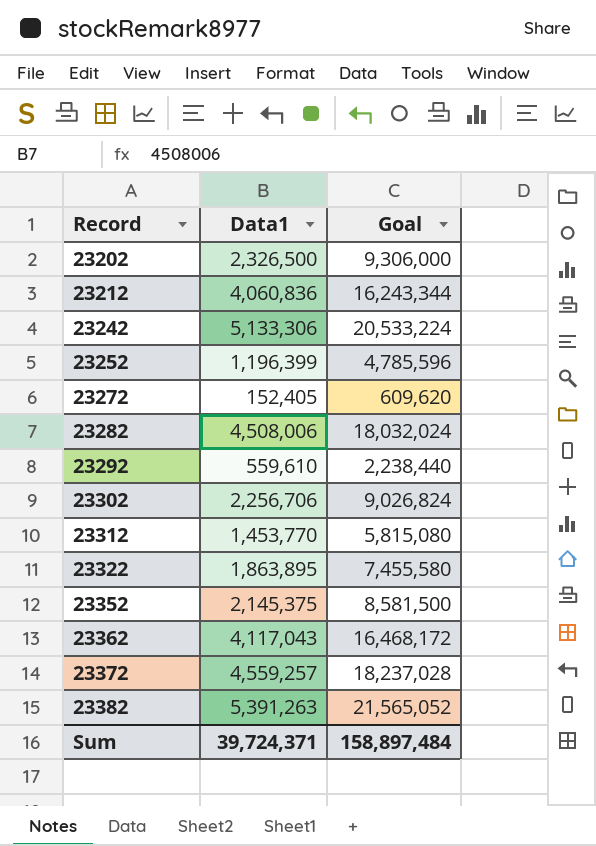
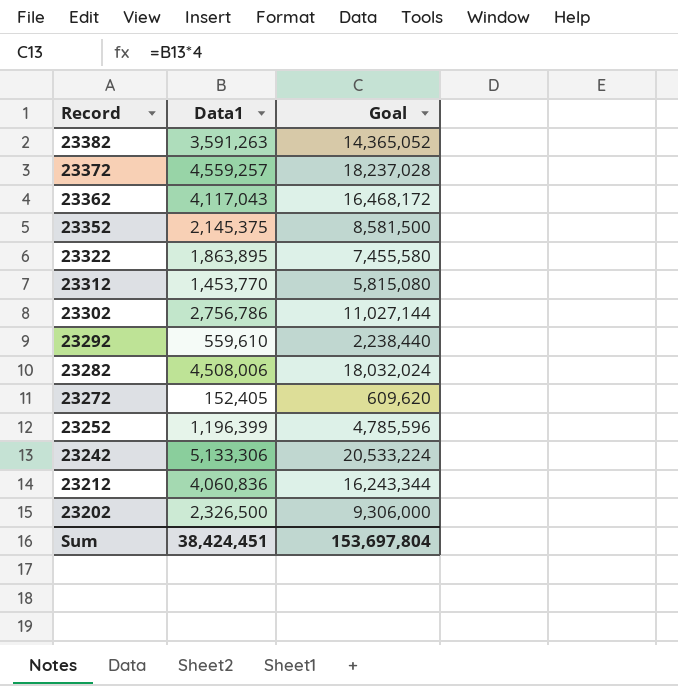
row order: Record ascending -> Record descending
23382 | Data1: 5,391,263 -> 3,591,263
23382 | Goal: 21,565,052 -> 14,365,052
23302 | Data1: 2,256,706 -> 2,756,786
23302 | Goal: 9,026,824 -> 11,027,144
Sum | Data1: 39,724,371 -> 38,424,451
Sum | Goal: 158,897,484 -> 153,697,804

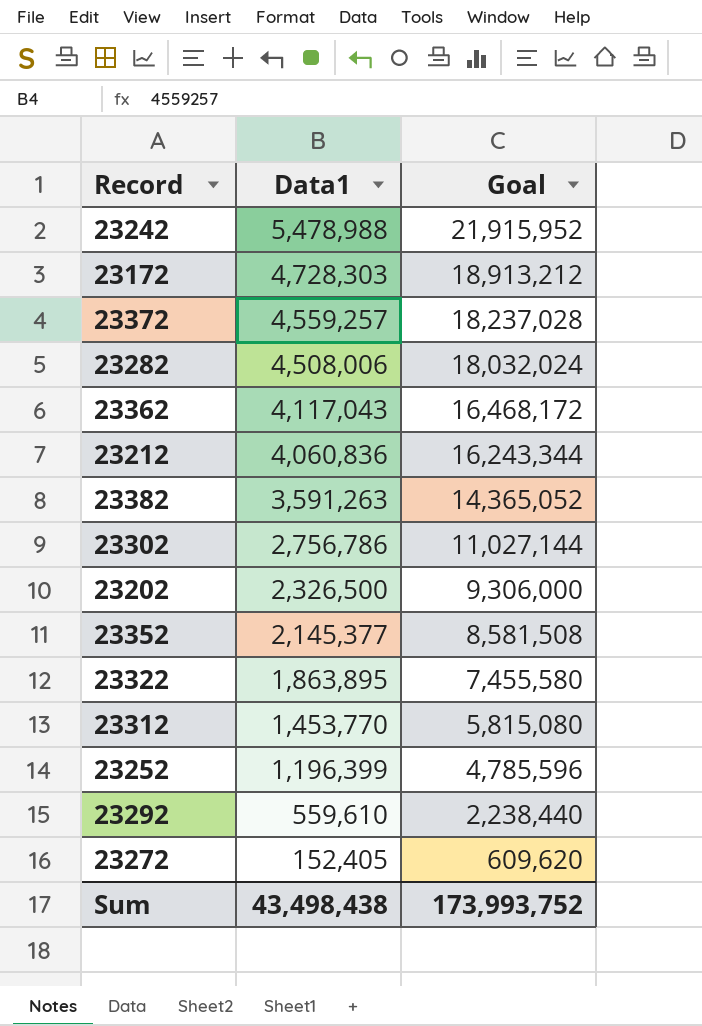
row order: Record descending -> Data1 descending
23242 | Data1: 5,133,306 -> 5,478,988
23242 | Goal: 20,533,224 -> 21,915,952
row 23172: none -> 4,728,303 | 18,913,212
23352 | Data1: 2,145,375 -> 2,145,377
23352 | Goal: 8,581,500 -> 8,581,508
Sum | Data1: 38,424,451 -> 43,498,438
Sum | Goal: 153,697,804 -> 173,993,752

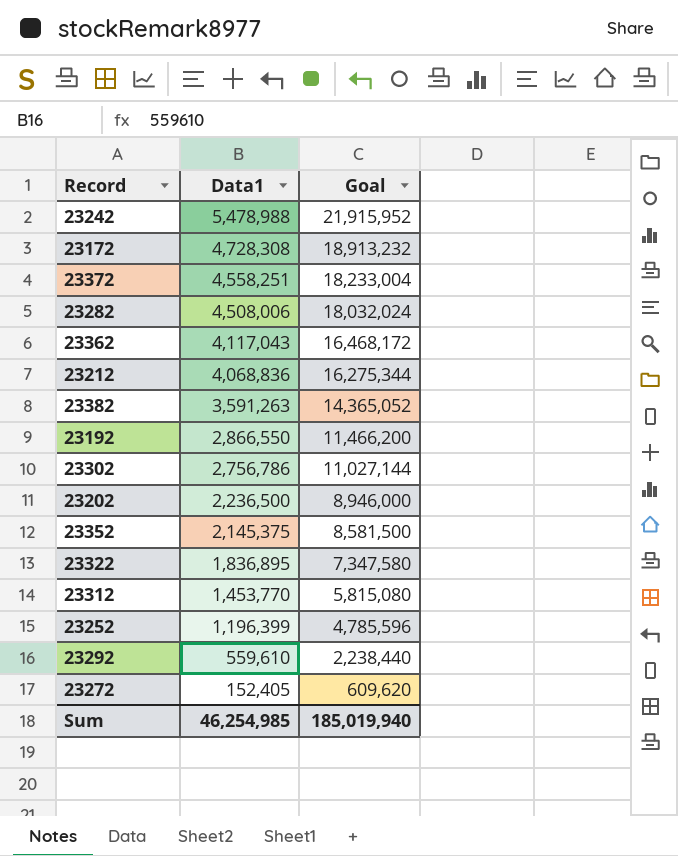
23172 | Data1: 4,728,303 -> 4,728,308
23172 | Goal: 18,913,212 -> 18,913,232
23372 | Data1: 4,559,257 -> 4,558,251
23372 | Goal: 18,237,028 -> 18,233,004
23212 | Data1: 4,060,836 -> 4,068,836
23212 | Goal: 16,243,344 -> 16,275,344
row 23192: none -> 2,866,550 | 11,466,200
23202 | Data1: 2,326,500 -> 2,236,500
23202 | Goal: 9,306,000 -> 8,946,000
23352 | Data1: 2,145,377 -> 2,145,375
23352 | Goal: 8,581,508 -> 8,581,500
23322 | Data1: 1,863,895 -> 1,836,895
23322 | Goal: 7,455,580 -> 7,347,580
Sum | Data1: 43,498,438 -> 46,254,985
Sum | Goal: 173,993,752 -> 185,019,940

